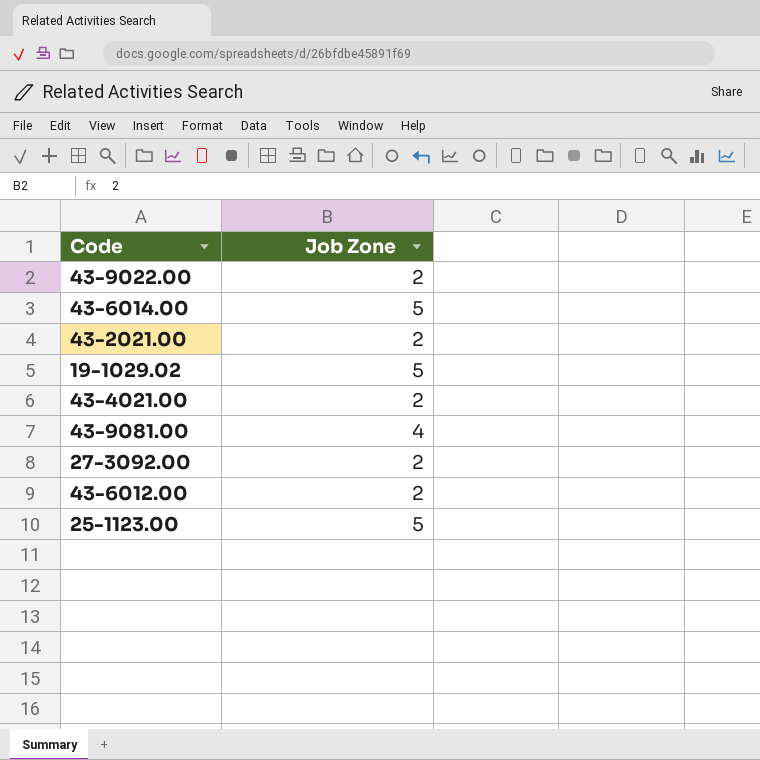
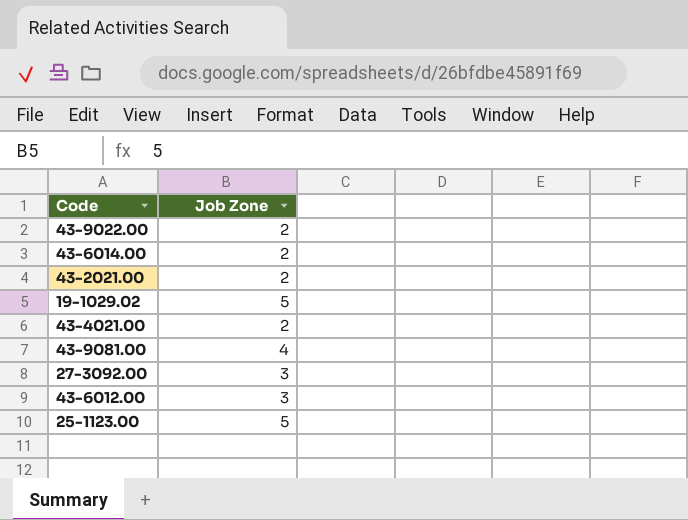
43-6014.00 | Job Zone: 5 -> 2
27-3092.00 | Job Zone: 2 -> 3
43-6012.00 | Job Zone: 2 -> 3

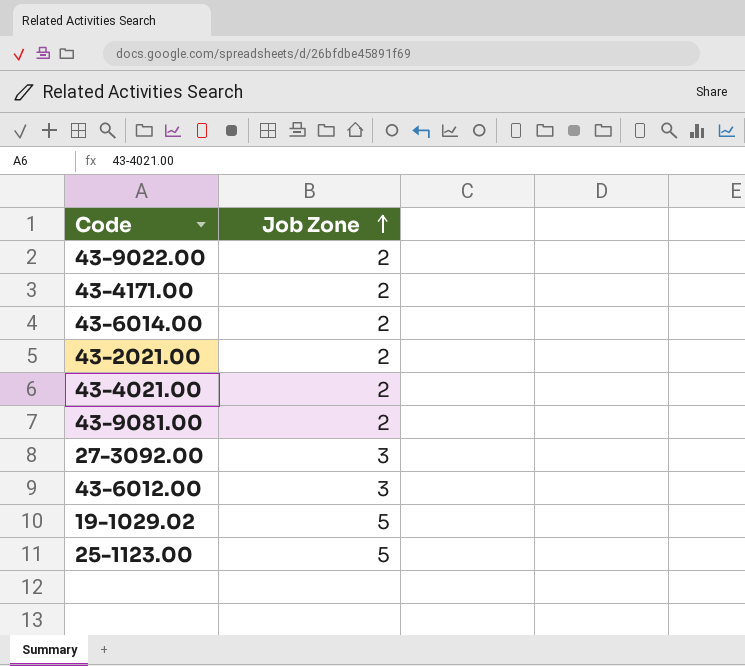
row order: none -> Job Zone ascending
row 43-4171.00: none -> 2
43-9081.00 | Job Zone: 4 -> 2

